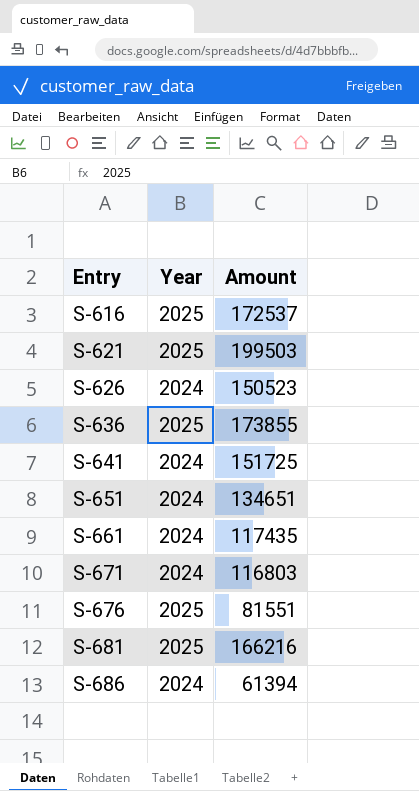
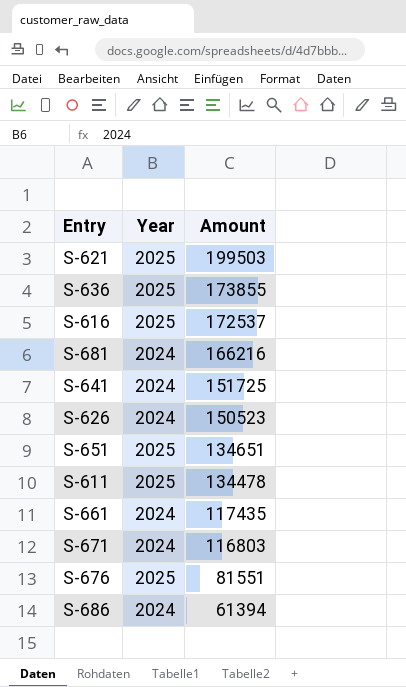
row order: Entry ascending -> Amount descending
S-681 | Year: 2025 -> 2024
S-651 | Year: 2024 -> 2025
row S-611: none -> 2025 | 134478

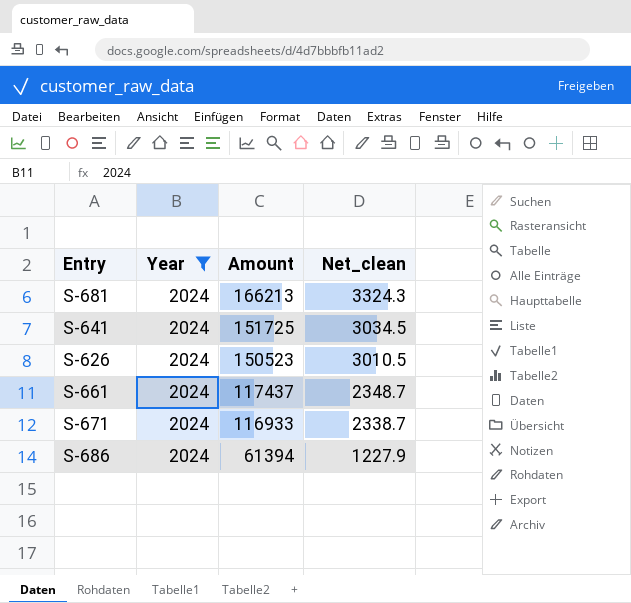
filter: none -> Year = 2024
column Net_clean | formula: none -> [Amount] * 0.02
S-681 | Amount: 166216 -> 166213
S-661 | Amount: 117435 -> 117437
S-671 | Amount: 116803 -> 116933

